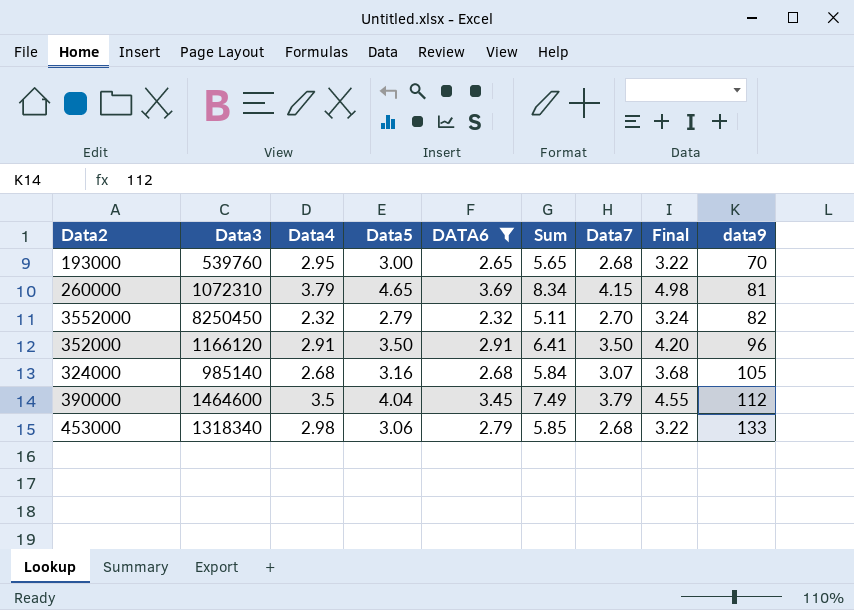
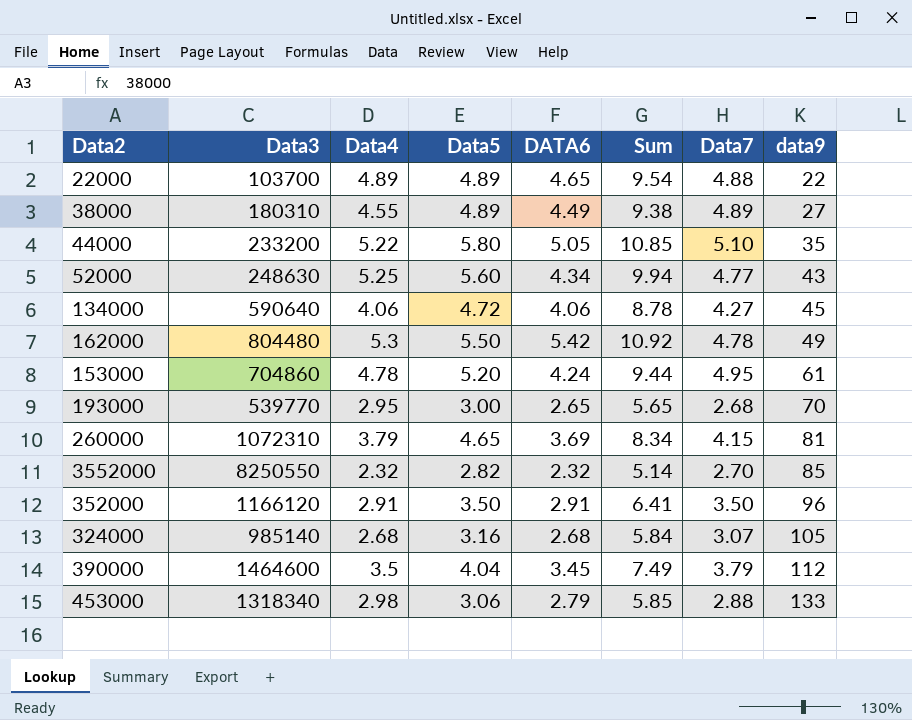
filter: DATA6 <= 3.69 -> none
column Final | formula: [Data7] * 1.2 -> none
193000 | Data3: 539760 -> 539770
3552000 | Data3: 8250450 -> 8250550
3552000 | Data5: 2.79 -> 2.82
3552000 | Sum: 5.11 -> 5.14
3552000 | data9: 82 -> 85
453000 | Data7: 2.68 -> 2.88

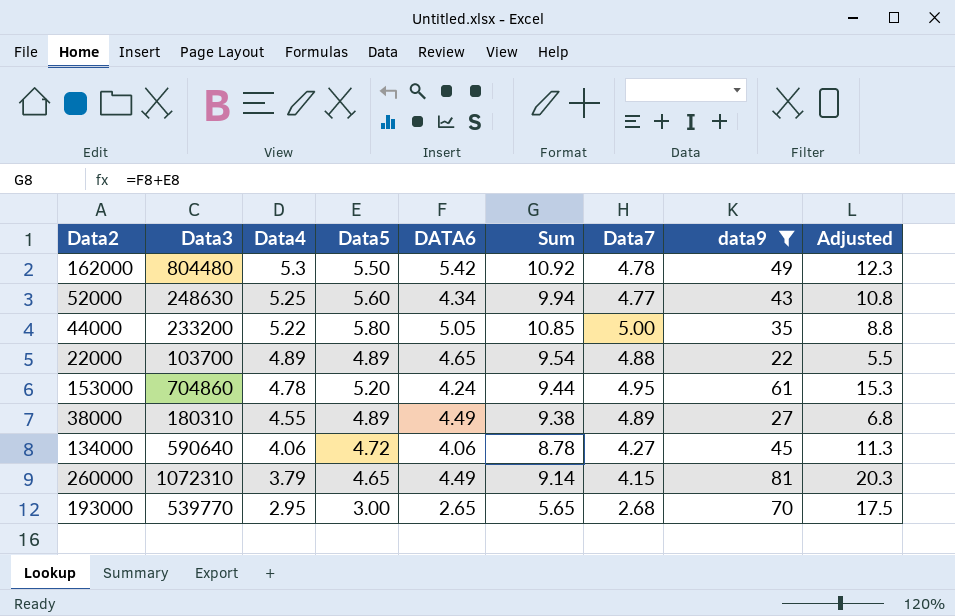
filter: none -> data9 <= 81
row order: data9 ascending -> Data4 descending
column Adjusted | formula: none -> [data9] * 0.25
44000 | Data7: 5.10 -> 5.00
260000 | DATA6: 3.69 -> 4.49
260000 | Sum: 8.34 -> 9.14

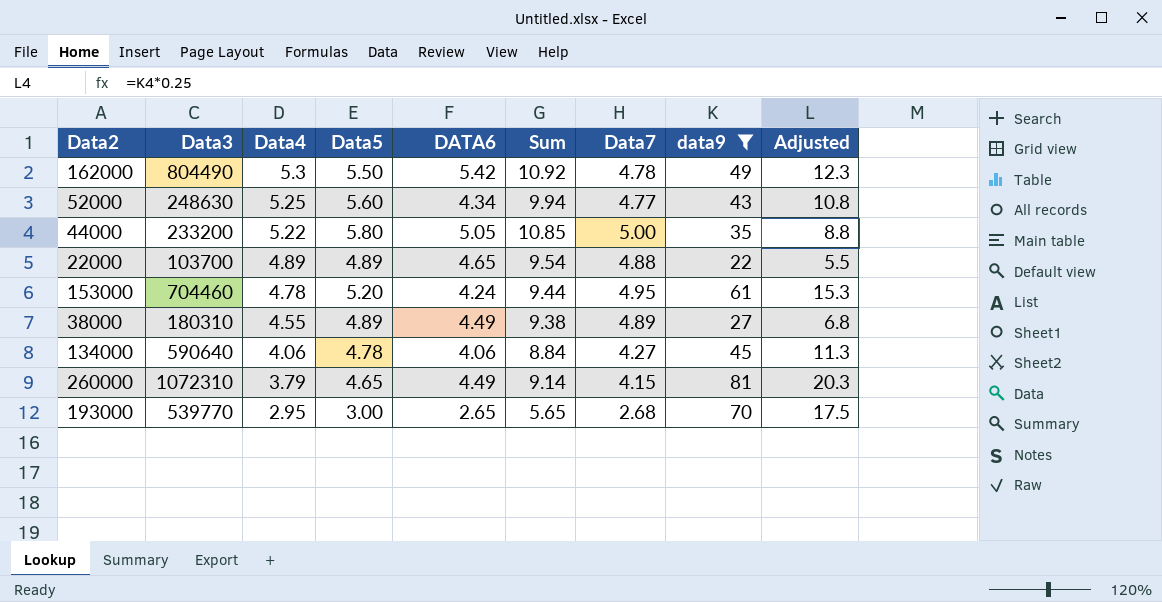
162000 | Data3: 804480 -> 804490
153000 | Data3: 704860 -> 704460
134000 | Data5: 4.72 -> 4.78
134000 | Sum: 8.78 -> 8.84

